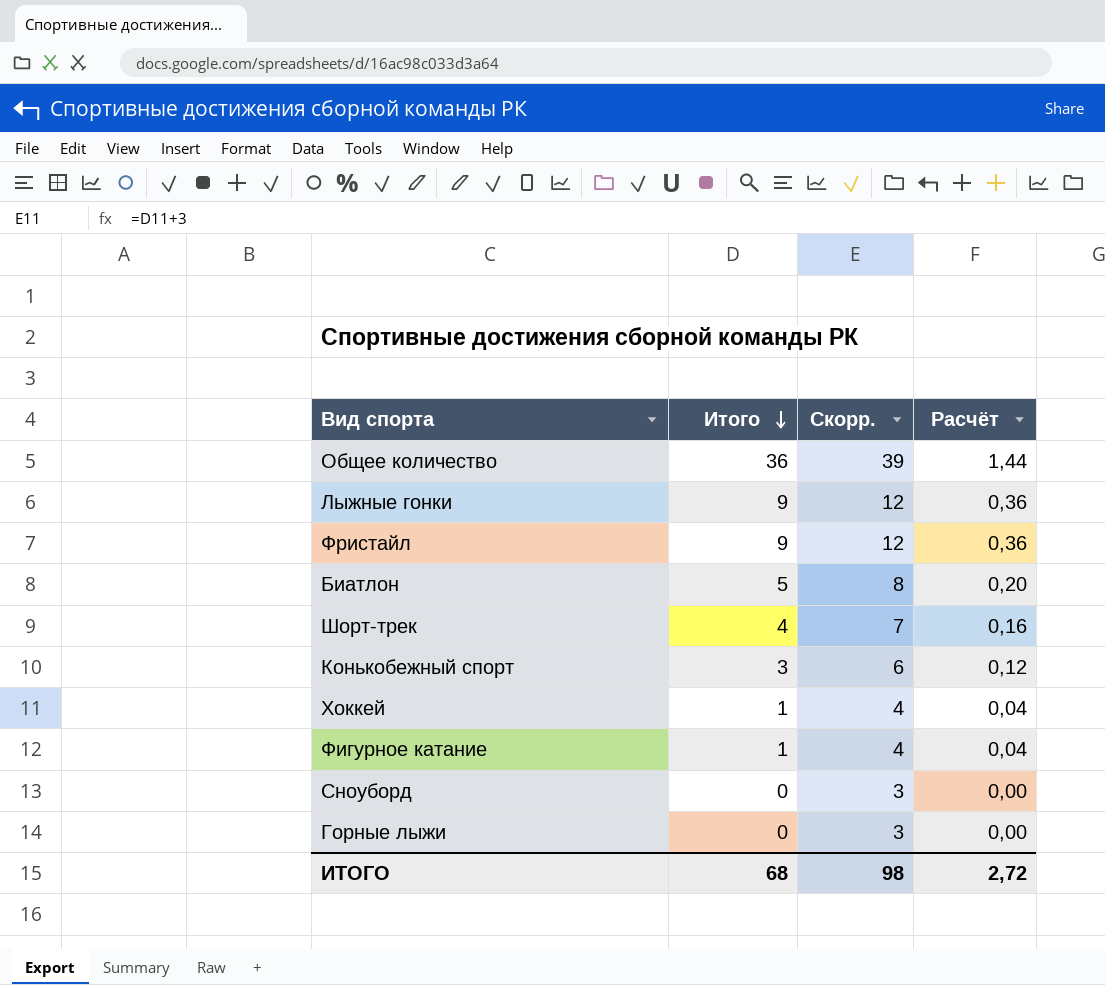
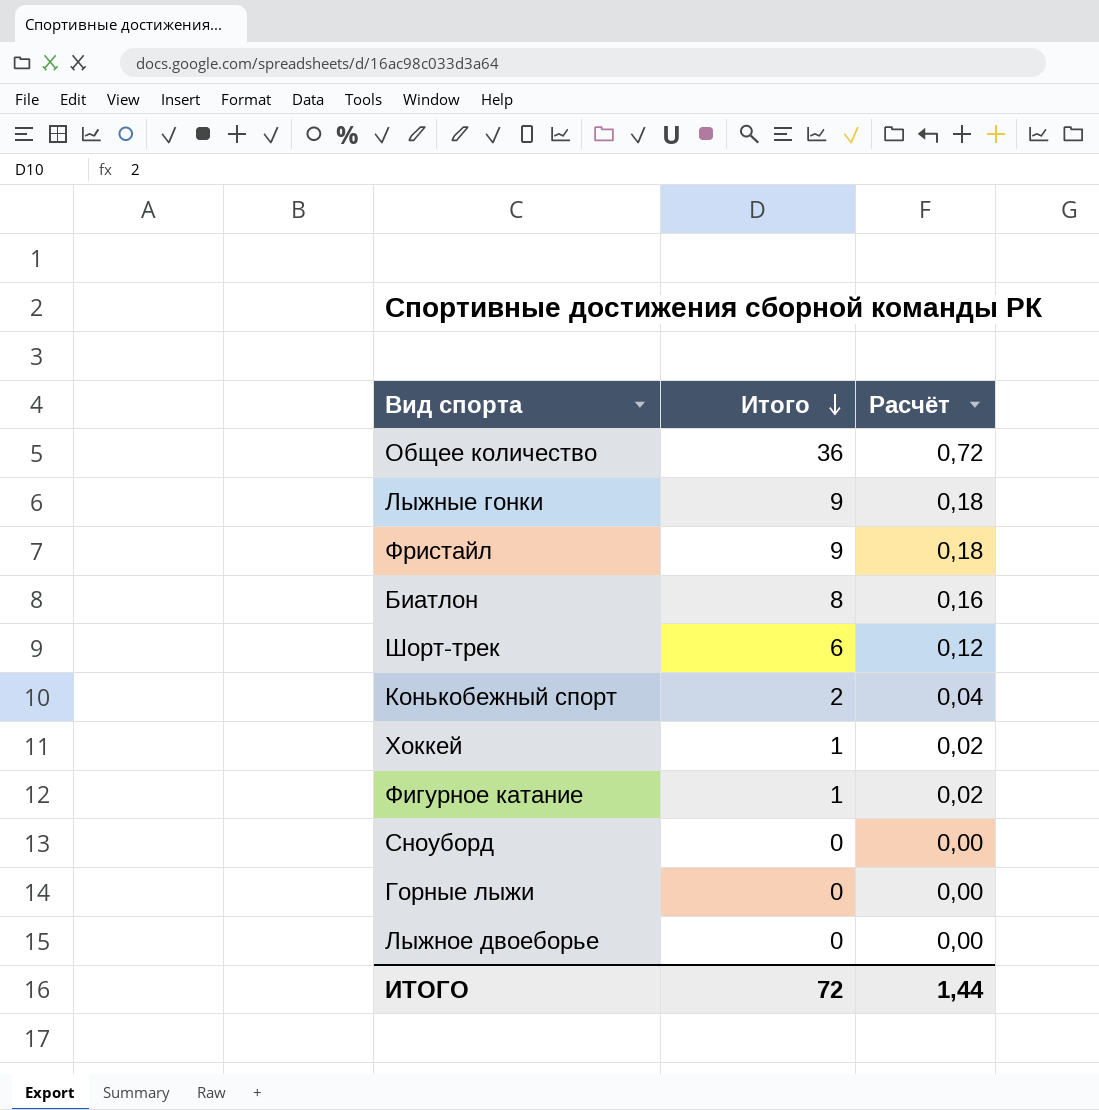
column Скорр. | formula: [Итого] + 3 -> none
column Расчёт | formula: [Итого] * 0,04 -> [Итого] * 0,02
Биатлон | Итого: 5 -> 8
Шорт-трек | Итого: 4 -> 6
Конькобежный спорт | Итого: 3 -> 2
row Лыжное двоеборье: none -> 0 | 0,00
ИТОГО | Итого: 68 -> 72
ИТОГО | Расчёт: 2,72 -> 1,44

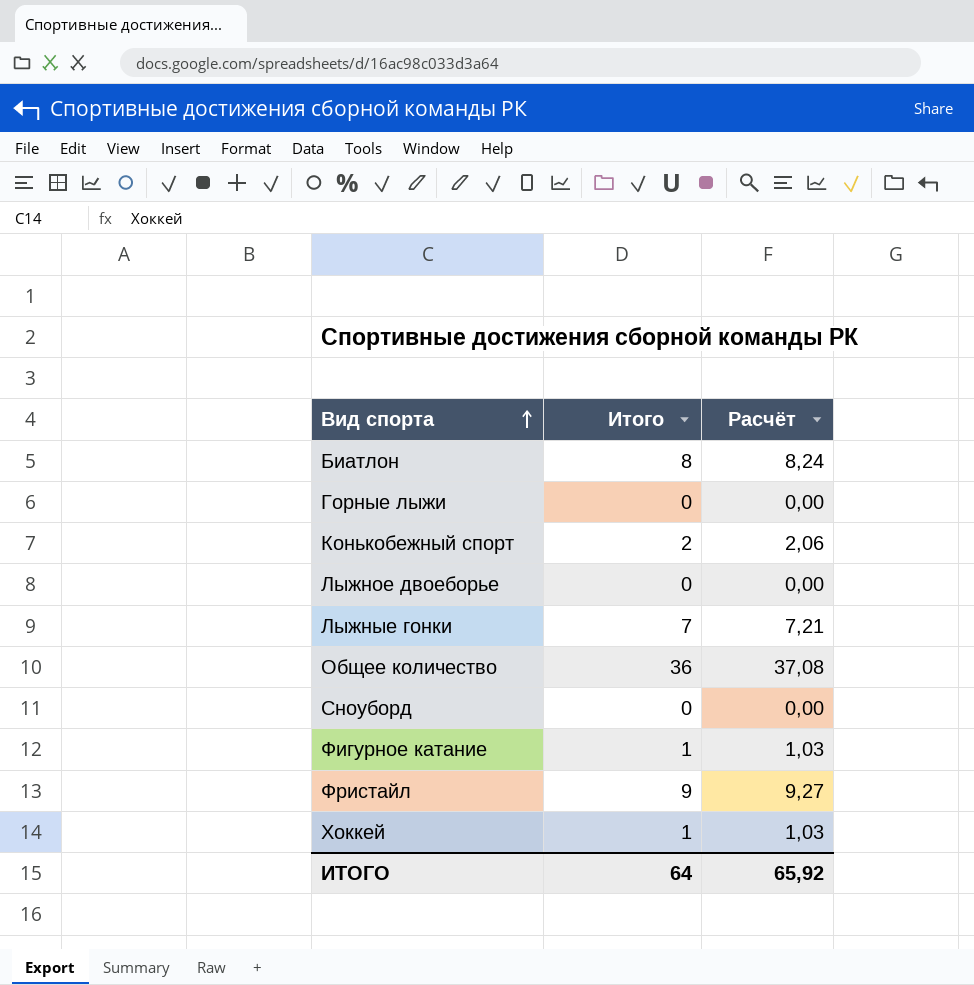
row order: Итого descending -> Вид спорта ascending
column Расчёт | formula: [Итого] * 0,02 -> [Итого] * 1,03
row Шорт-трек: 6 | 0,12 -> none
Лыжные гонки | Итого: 9 -> 7
ИТОГО | Итого: 72 -> 64
ИТОГО | Расчёт: 1,44 -> 65,92

